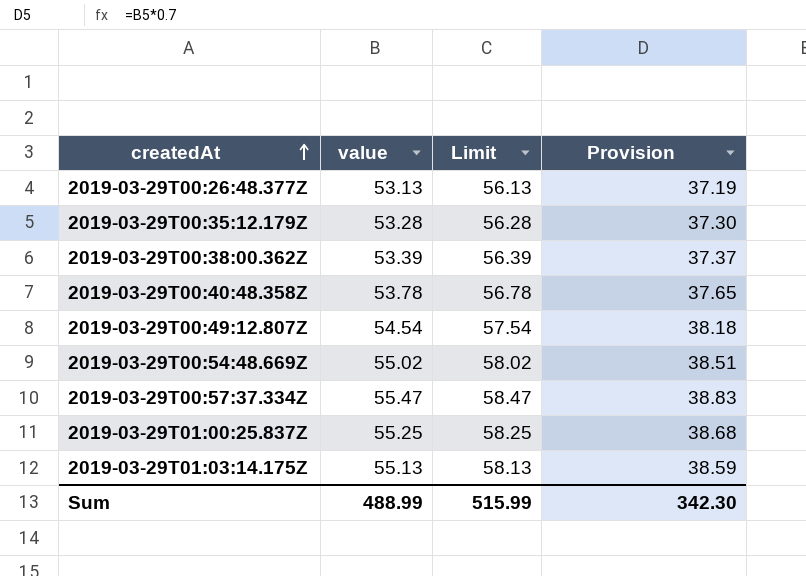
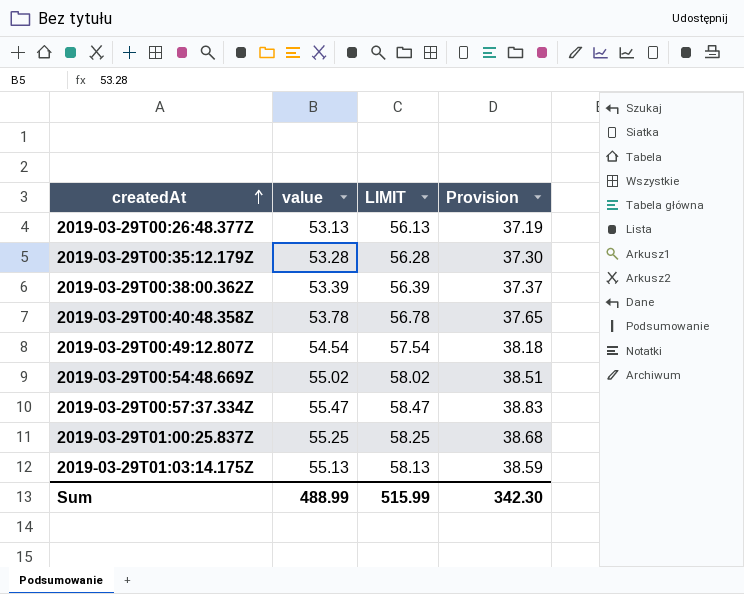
column name: Limit -> LIMIT

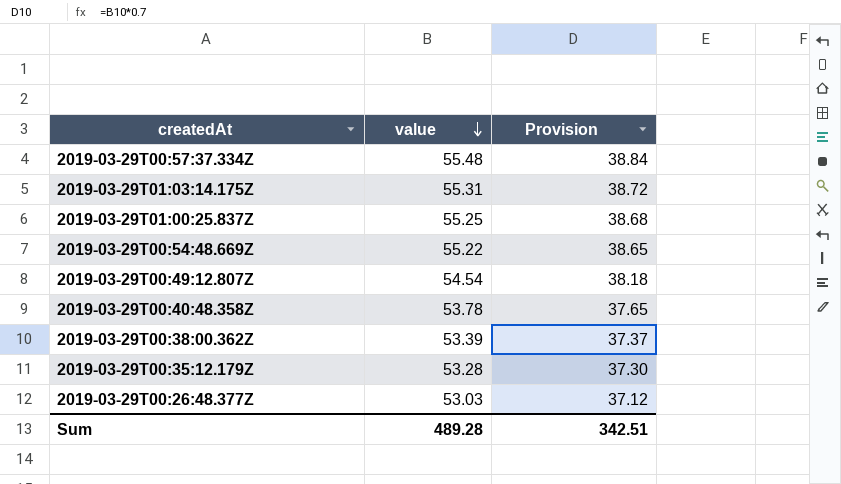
row order: createdAt ascending -> value descending
column LIMIT | formula: [value] + 3 -> none
2019-03-29T00:57:37.334Z | value: 55.47 -> 55.48
2019-03-29T00:57:37.334Z | Provision: 38.83 -> 38.84
2019-03-29T01:03:14.175Z | value: 55.13 -> 55.31
2019-03-29T01:03:14.175Z | Provision: 38.59 -> 38.72
2019-03-29T00:54:48.669Z | value: 55.02 -> 55.22
2019-03-29T00:54:48.669Z | Provision: 38.51 -> 38.65
2019-03-29T00:26:48.377Z | value: 53.13 -> 53.03
2019-03-29T00:26:48.377Z | Provision: 37.19 -> 37.12
Sum | value: 488.99 -> 489.28
Sum | Provision: 342.30 -> 342.51

